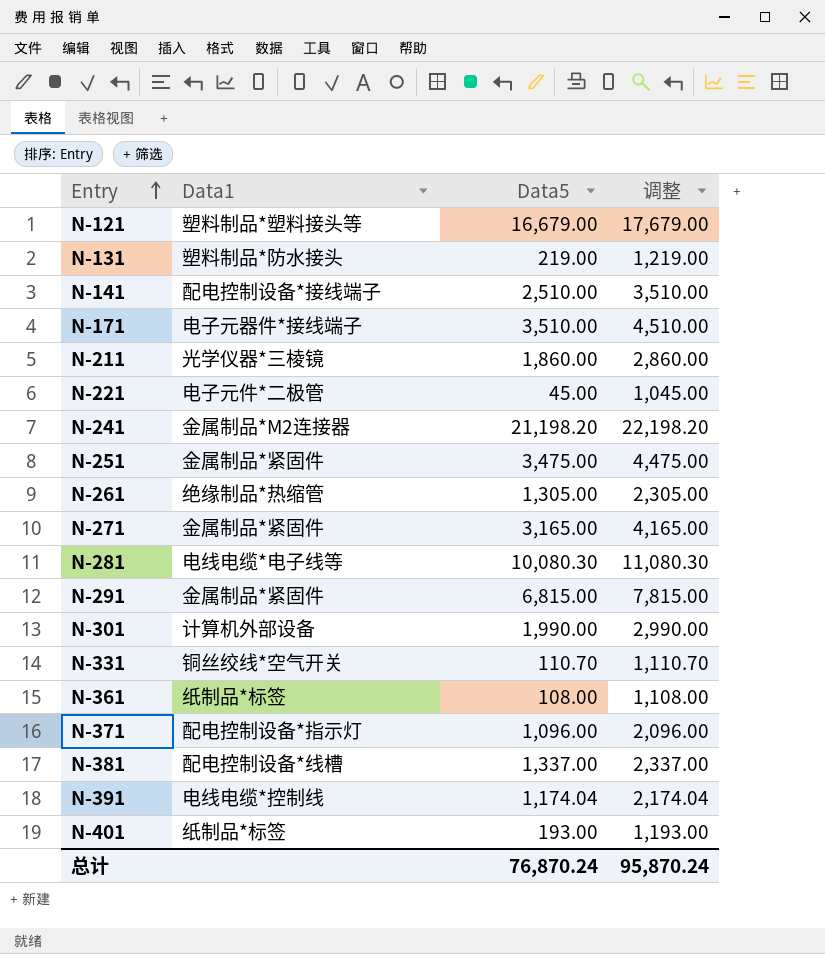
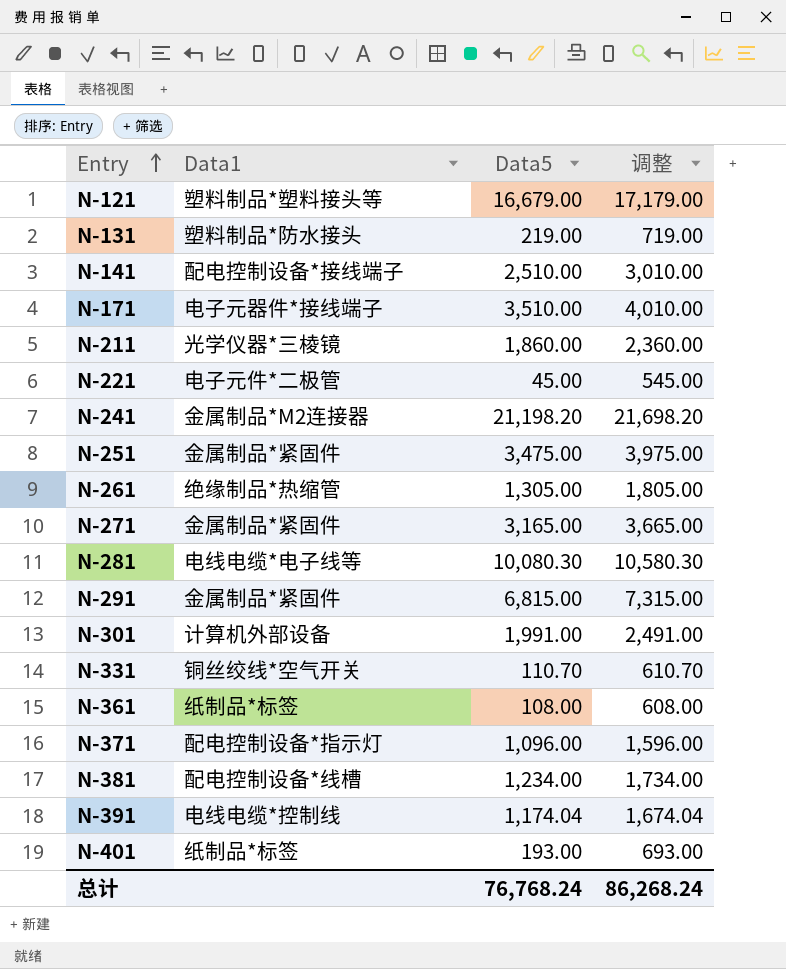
column 调整 | formula: [Data5] + 1000 -> [Data5] + 500
N-301 | Data5: 1,990.00 -> 1,991.00
N-381 | Data5: 1,337.00 -> 1,234.00
总计 | Data5: 76,870.24 -> 76,768.24
总计 | 调整: 95,870.24 -> 86,268.24

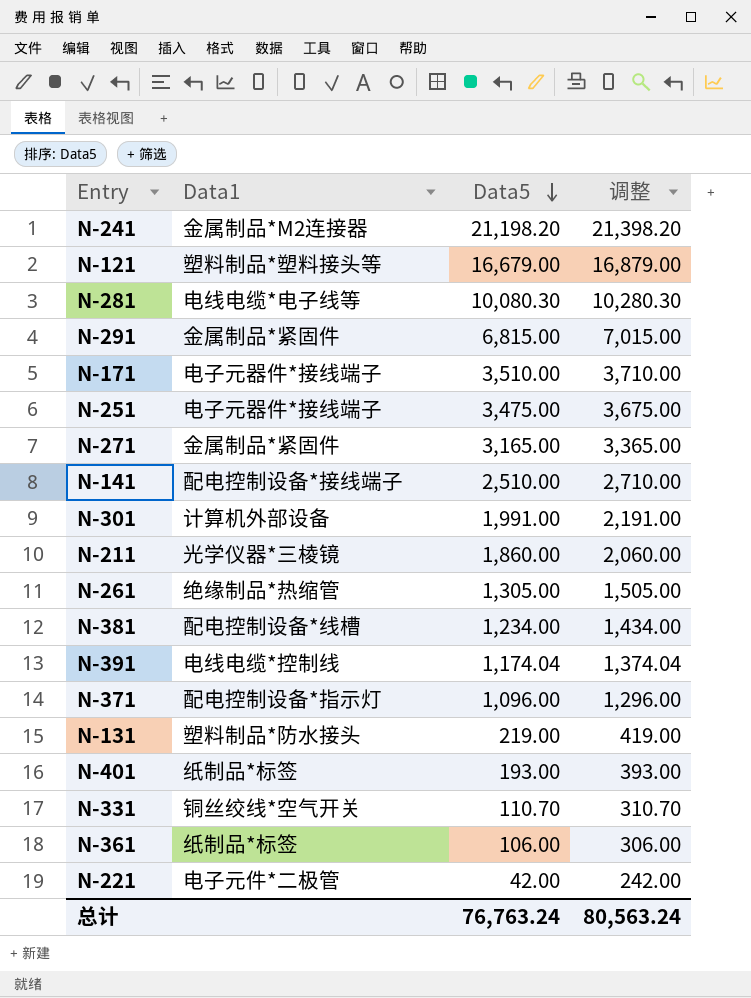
row order: Entry ascending -> Data5 descending
column 调整 | formula: [Data5] + 500 -> [Data5] + 200
N-251 | Data1: 金属制品*紧固件 -> 电子元器件*接线端子
N-361 | Data5: 108.00 -> 106.00
N-221 | Data5: 45.00 -> 42.00
总计 | Data5: 76,768.24 -> 76,763.24
总计 | 调整: 86,268.24 -> 80,563.24

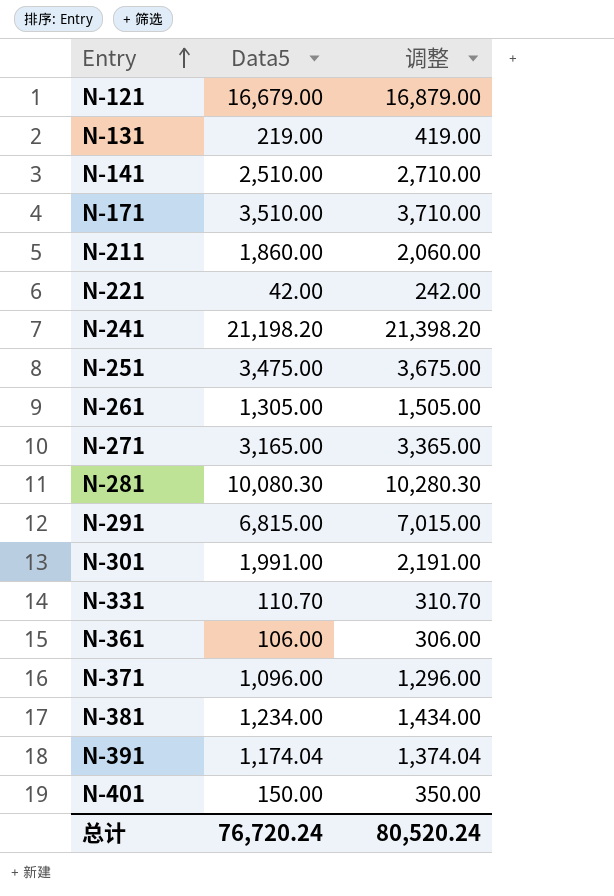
row order: Data5 descending -> Entry ascending
column Data1 | position: 2 -> none
N-401 | Data5: 193.00 -> 150.00
N-401 | 调整: 393.00 -> 350.00
总计 | Data5: 76,763.24 -> 76,720.24
总计 | 调整: 80,563.24 -> 80,520.24

